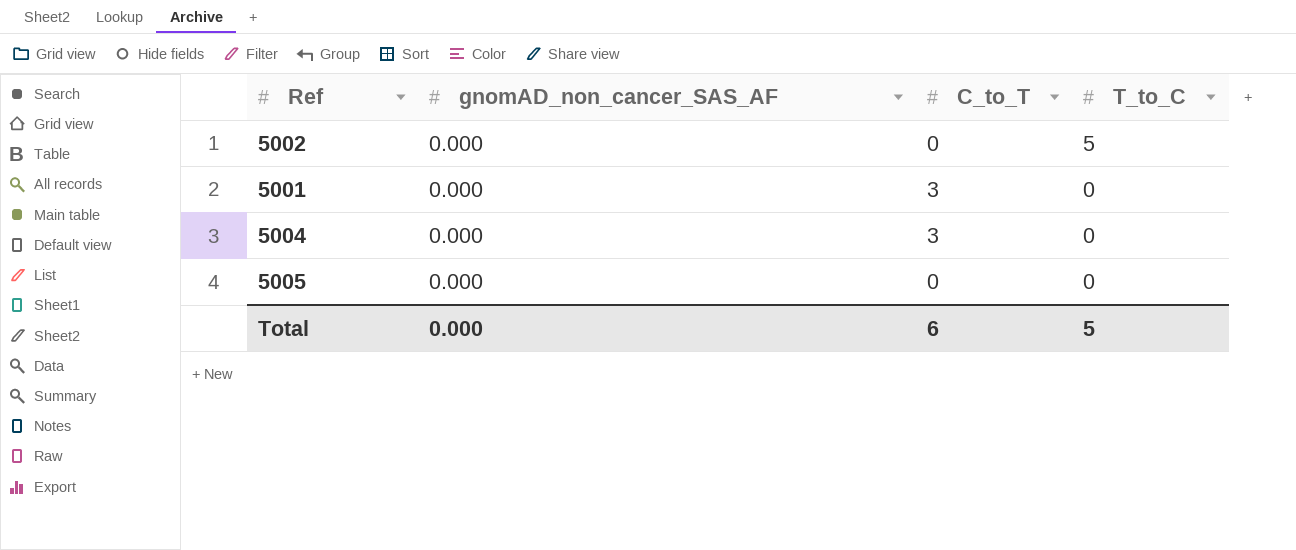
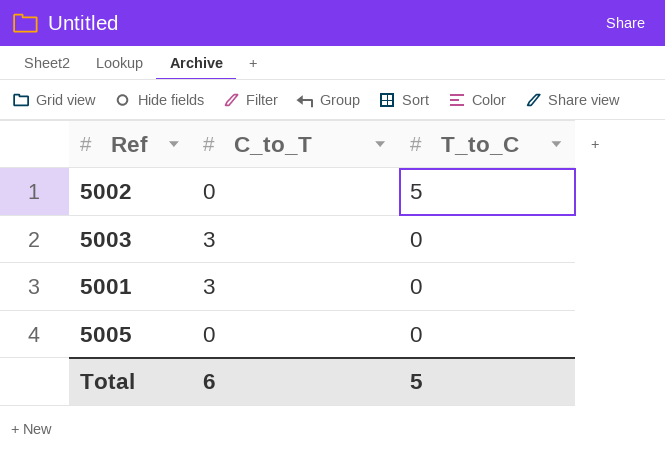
column gnomAD_non_cancer_SAS_AF | position: 2 -> none
row 5004: 0.000 | 3 | 0 -> none
row 5003: none -> 3 | 0

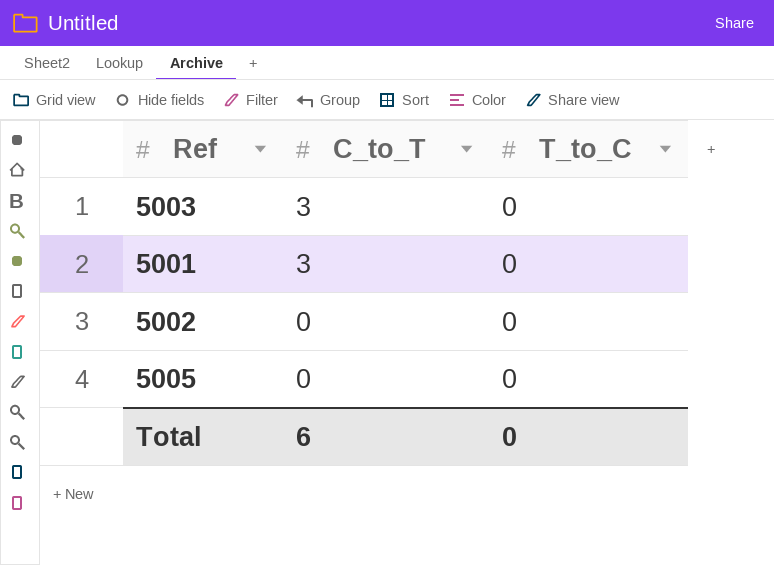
row order: T_to_C descending -> C_to_T descending
5002 | T_to_C: 5 -> 0
Total | T_to_C: 5 -> 0

